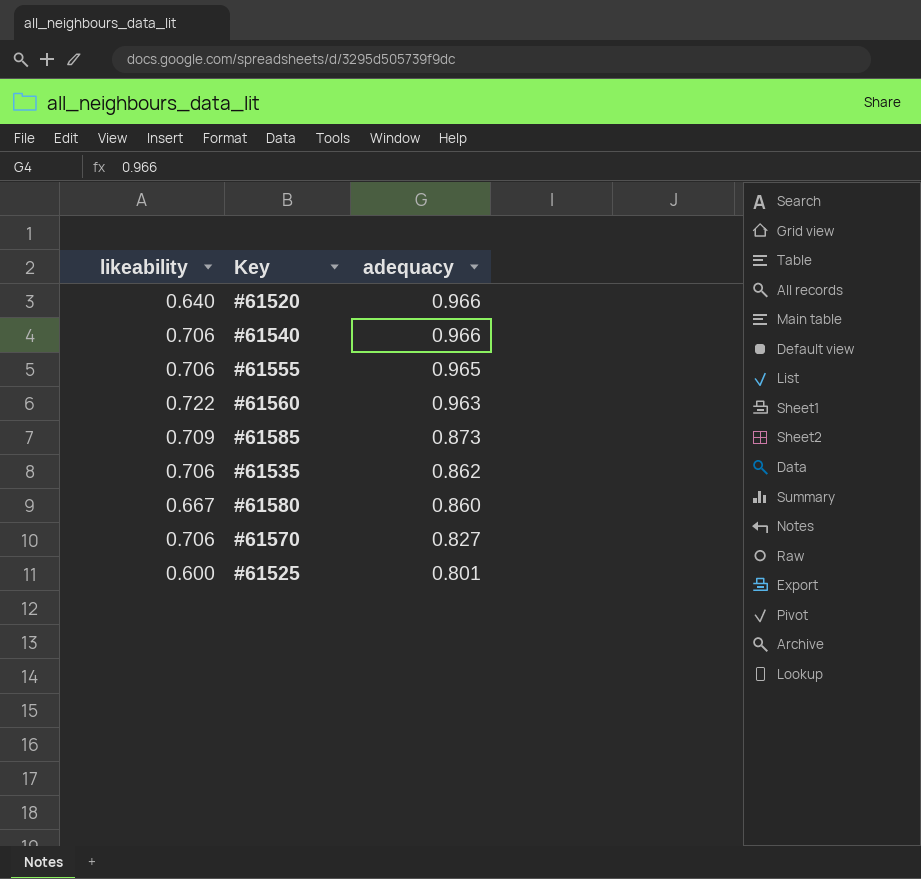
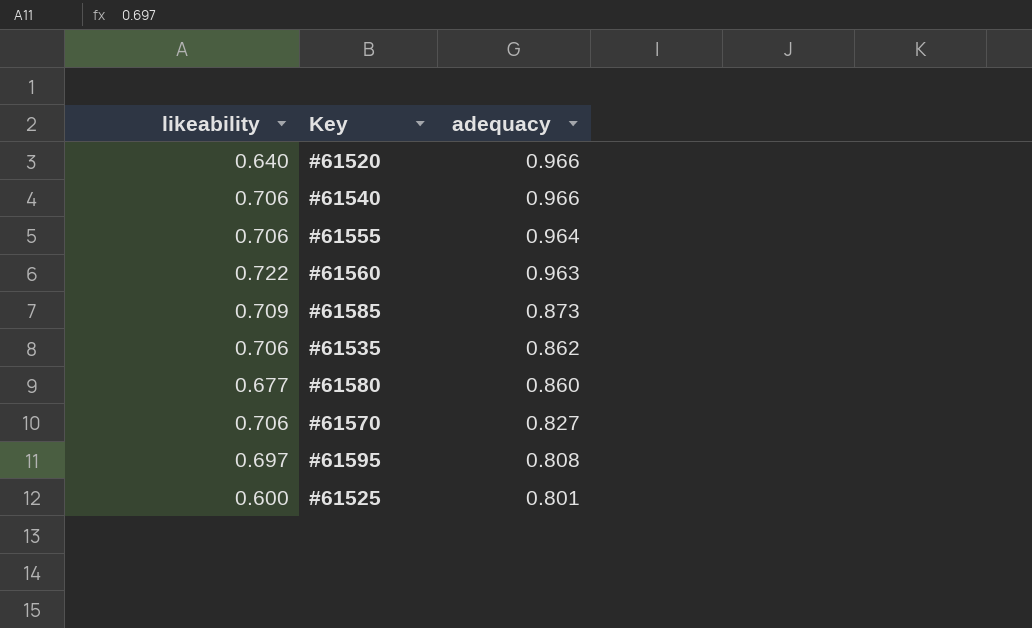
#61555 | adequacy: 0.965 -> 0.964
#61580 | likeability: 0.667 -> 0.677
row #61595: none -> 0.697 | 0.808

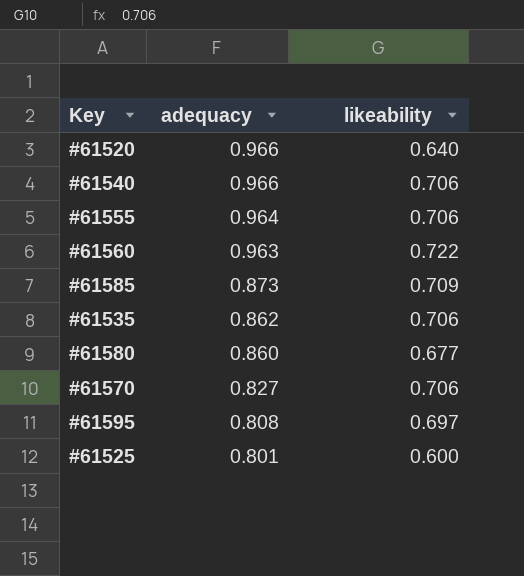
column likeability | position: 1 -> 3

